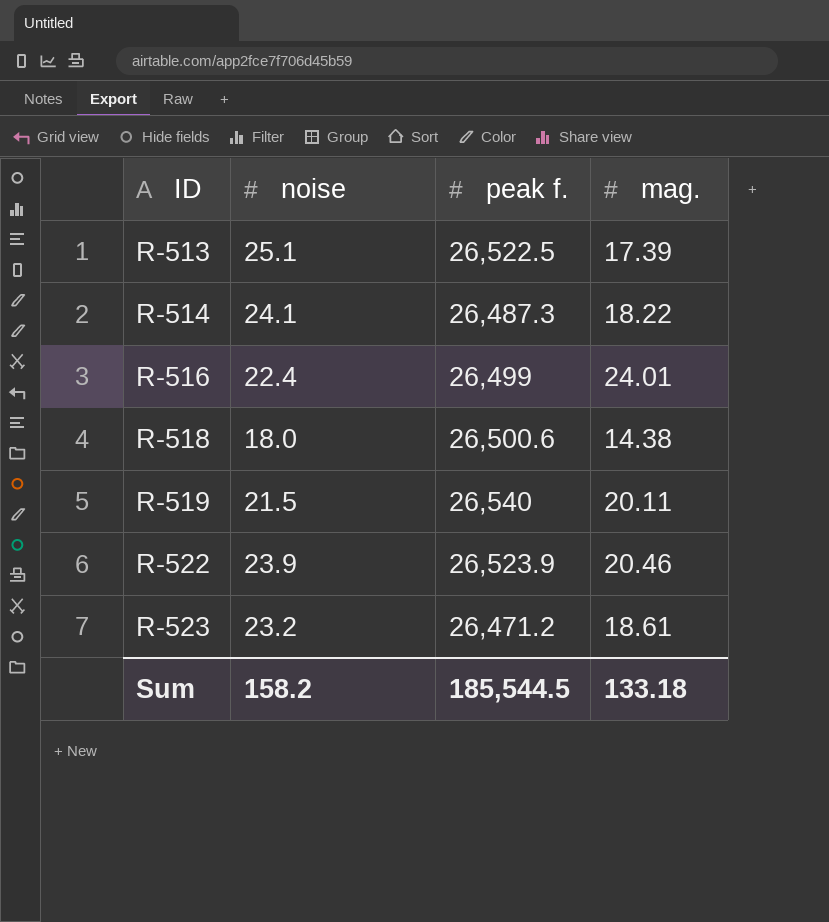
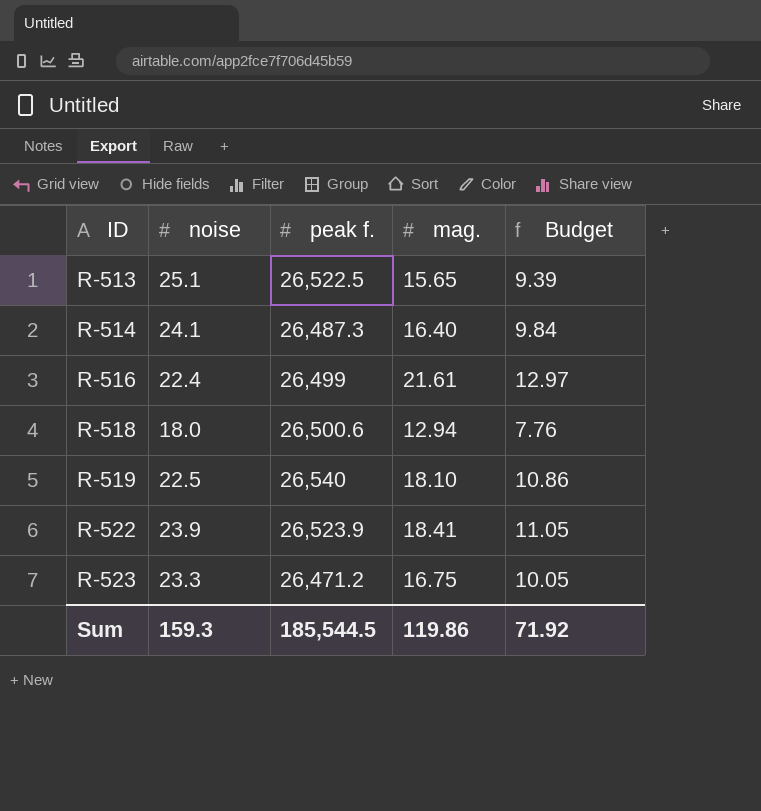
column Budget | formula: none -> [mag.] * 0.6
R-513 | mag.: 17.39 -> 15.65
R-514 | mag.: 18.22 -> 16.40
R-516 | mag.: 24.01 -> 21.61
R-518 | mag.: 14.38 -> 12.94
R-519 | noise: 21.5 -> 22.5
R-519 | mag.: 20.11 -> 18.10
R-522 | mag.: 20.46 -> 18.41
R-523 | noise: 23.2 -> 23.3
R-523 | mag.: 18.61 -> 16.75
Sum | noise: 158.2 -> 159.3
Sum | mag.: 133.18 -> 119.86

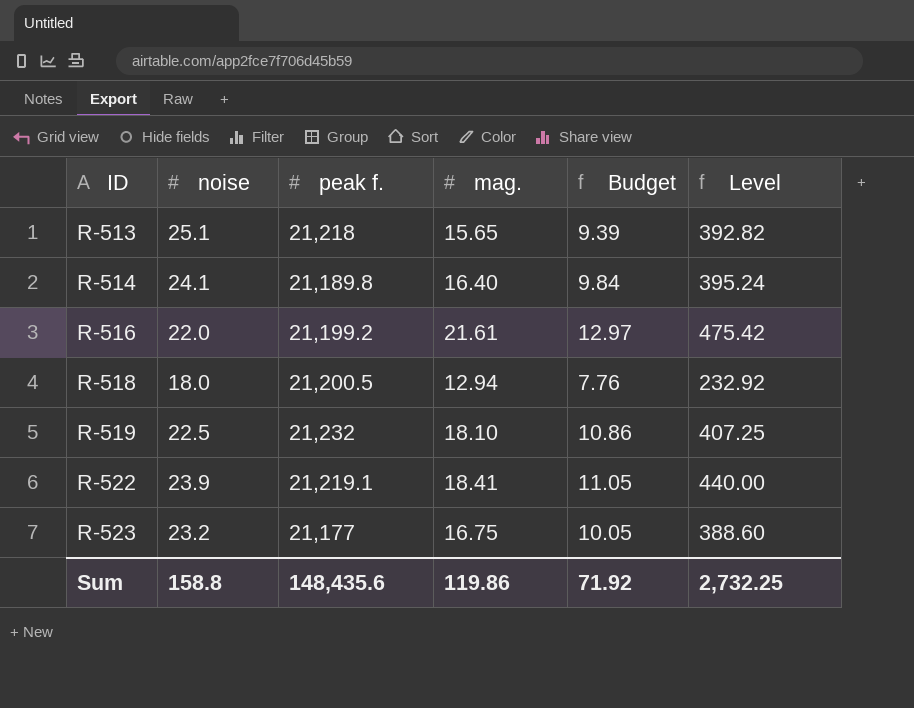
column Level | formula: none -> [noise] * [mag.]
R-513 | peak f.: 26,522.5 -> 21,218
R-514 | peak f.: 26,487.3 -> 21,189.8
R-516 | noise: 22.4 -> 22.0
R-516 | peak f.: 26,499 -> 21,199.2
R-518 | peak f.: 26,500.6 -> 21,200.5
R-519 | peak f.: 26,540 -> 21,232
R-522 | peak f.: 26,523.9 -> 21,219.1
R-523 | noise: 23.3 -> 23.2
R-523 | peak f.: 26,471.2 -> 21,177
Sum | noise: 159.3 -> 158.8
Sum | peak f.: 185,544.5 -> 148,435.6

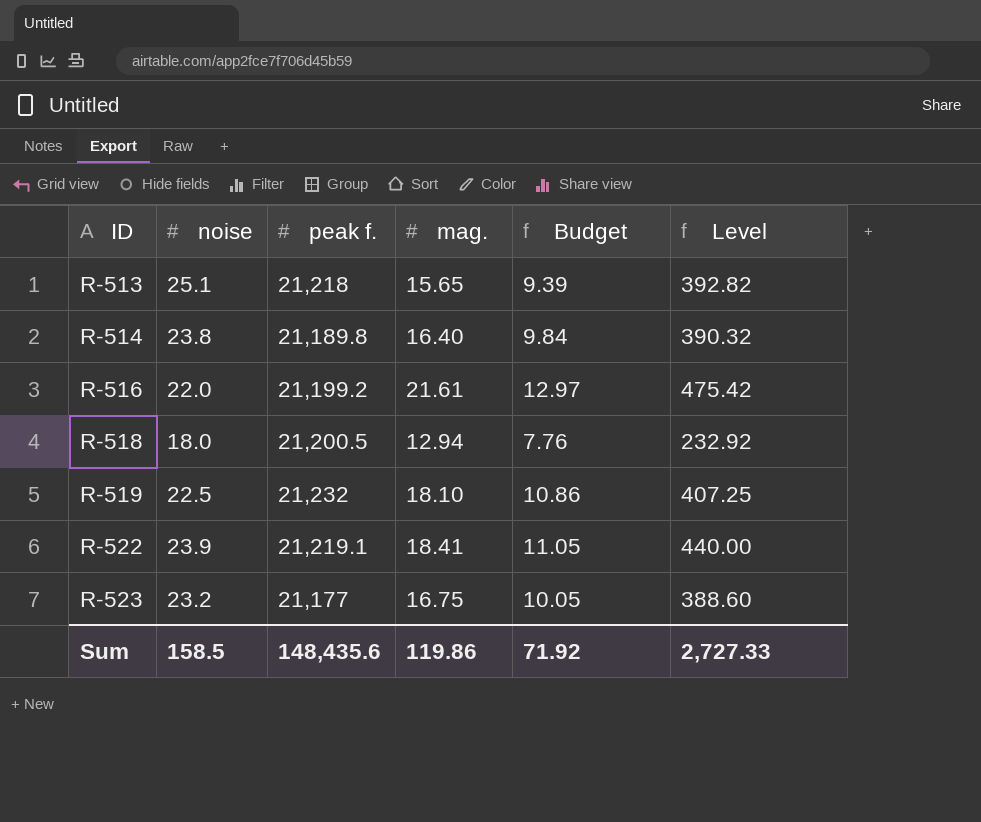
R-514 | noise: 24.1 -> 23.8
R-514 | Level: 395.24 -> 390.32
Sum | noise: 158.8 -> 158.5
Sum | Level: 2,732.25 -> 2,727.33

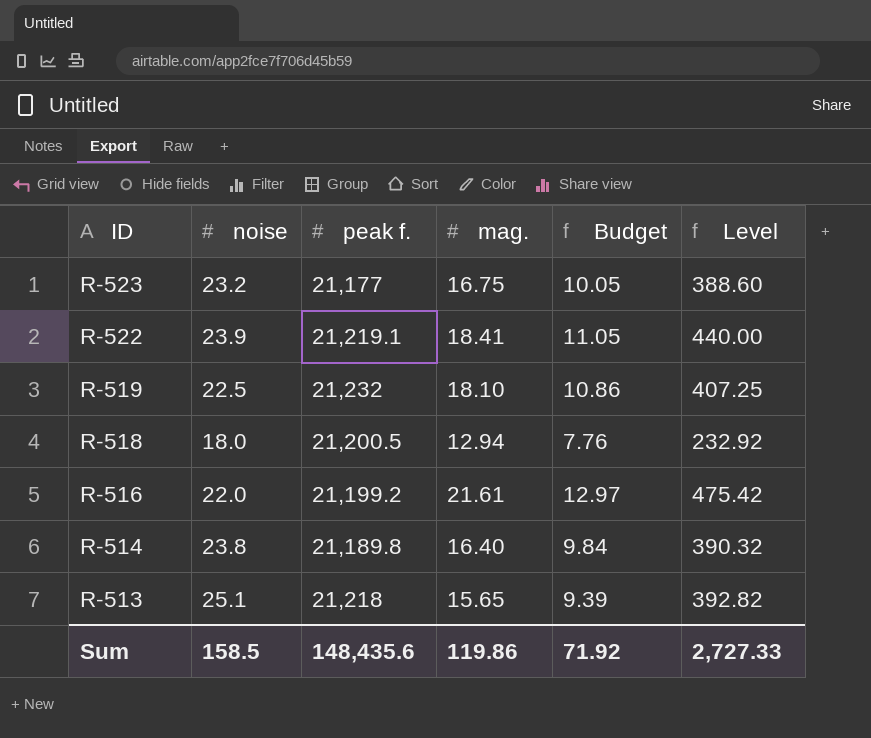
row order: ID ascending -> ID descending

